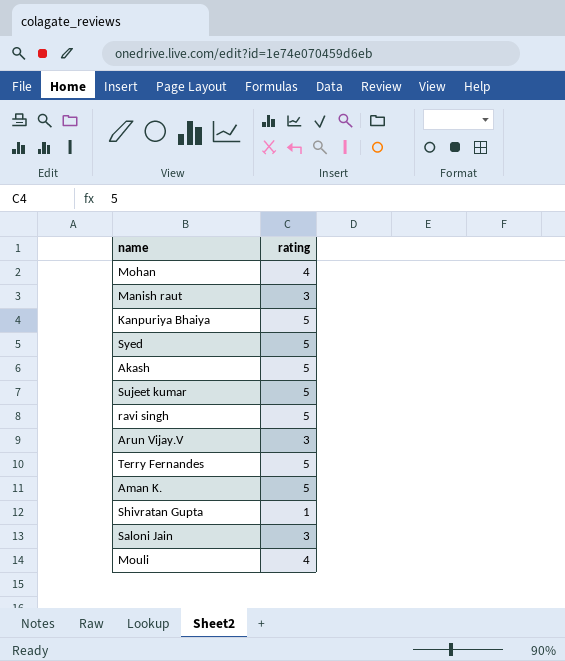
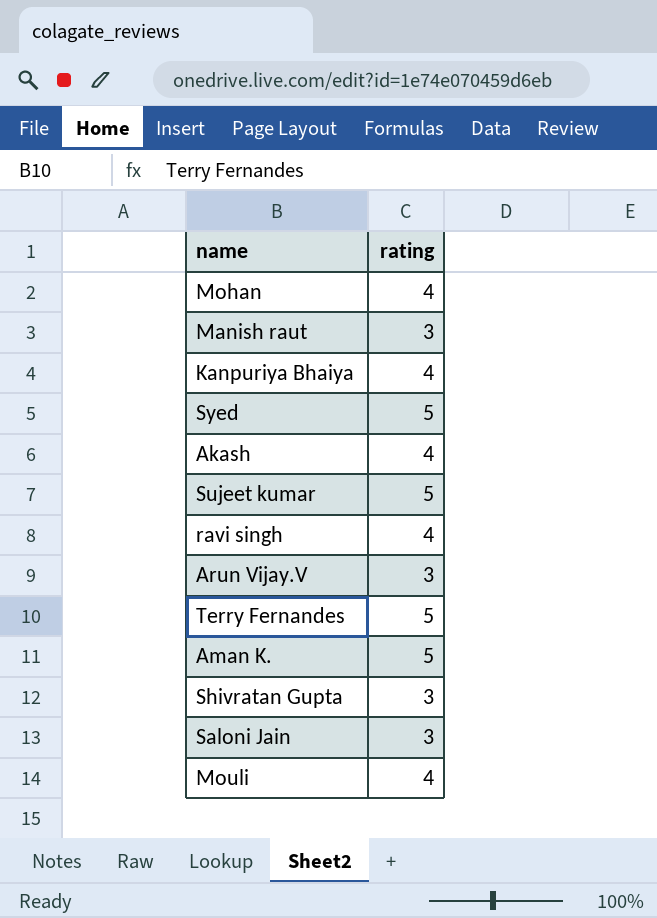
Kanpuriya Bhaiya | rating: 5 -> 4
Akash | rating: 5 -> 4
ravi singh | rating: 5 -> 4
Shivratan Gupta | rating: 1 -> 3

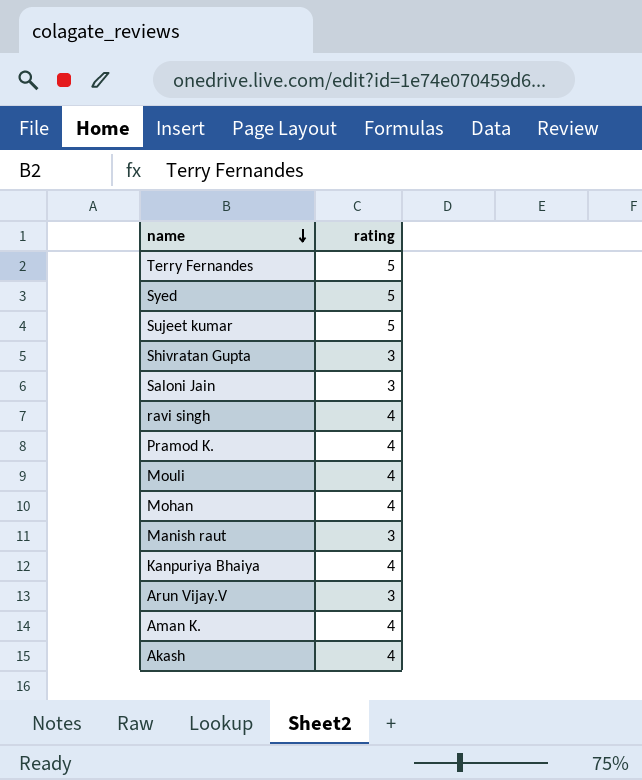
row order: none -> name descending
row Pramod K.: none -> 4
Aman K. | rating: 5 -> 4

